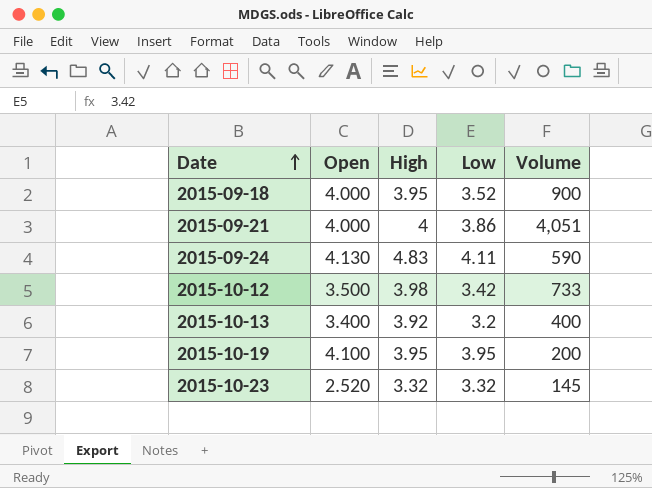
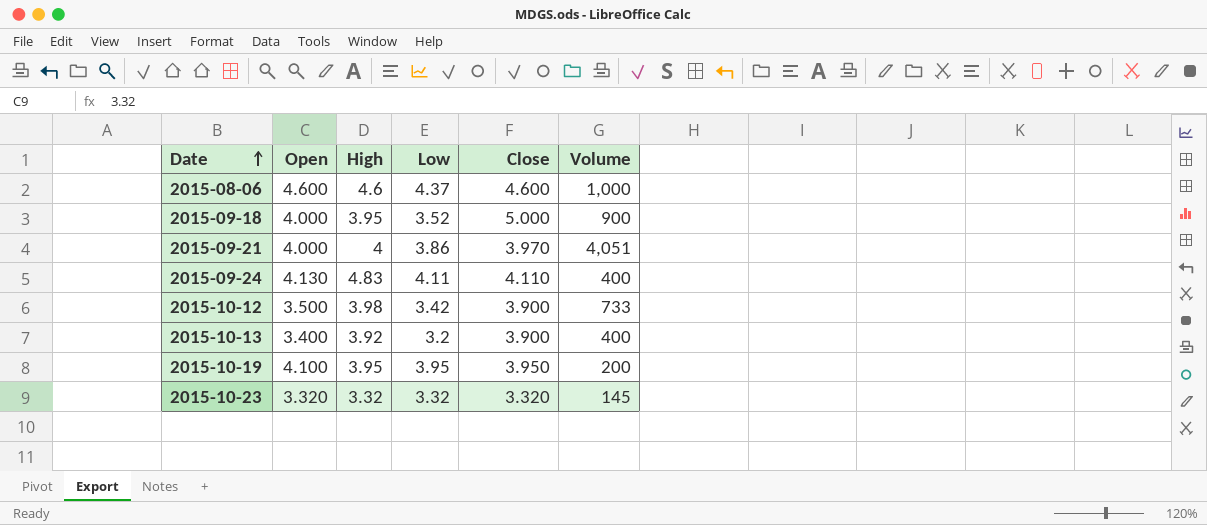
column Close | position: none -> 5
row 2015-08-06: none -> 4.600 | 4.6 | 4.37 | 4.600 | 1,000
2015-09-24 | Volume: 590 -> 400
2015-10-23 | Open: 2.520 -> 3.320

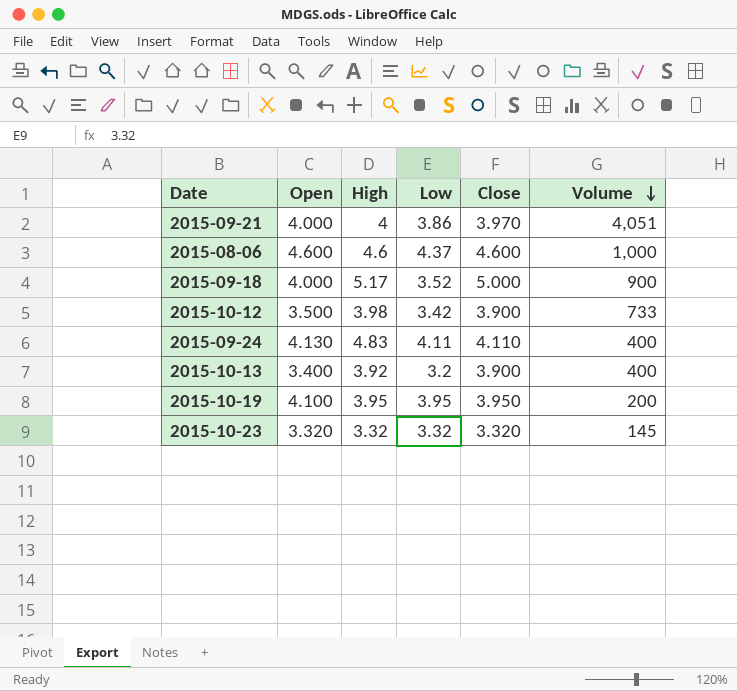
row order: Date ascending -> Volume descending
2015-09-18 | High: 3.95 -> 5.17

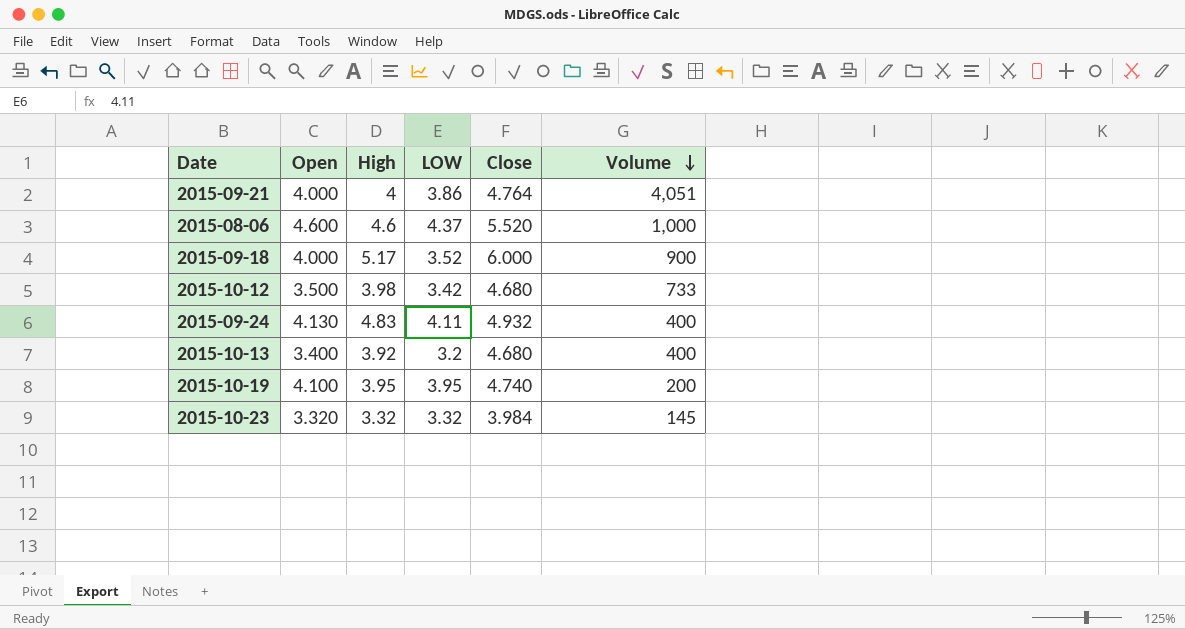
column name: Low -> LOW
2015-09-21 | Close: 3.970 -> 4.764
2015-08-06 | Close: 4.600 -> 5.520
2015-09-18 | Close: 5.000 -> 6.000
2015-10-12 | Close: 3.900 -> 4.680
2015-09-24 | Close: 4.110 -> 4.932
2015-10-13 | Close: 3.900 -> 4.680
2015-10-19 | Close: 3.950 -> 4.740
2015-10-23 | Close: 3.320 -> 3.984

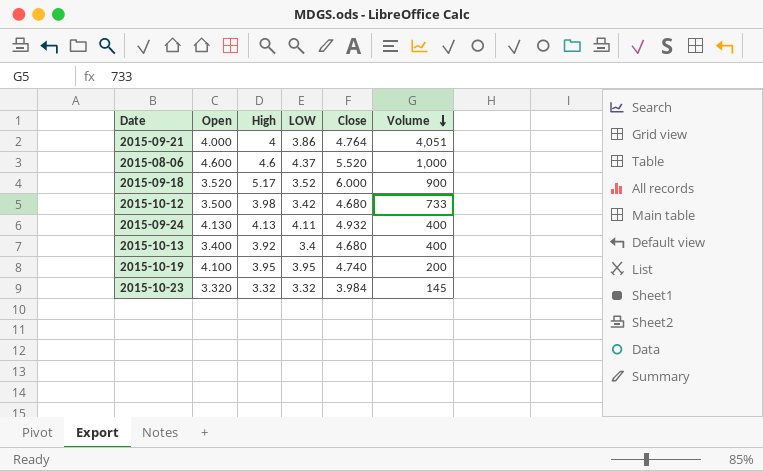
2015-09-18 | Open: 4.000 -> 3.520
2015-09-24 | High: 4.83 -> 4.13
2015-10-13 | LOW: 3.2 -> 3.4

